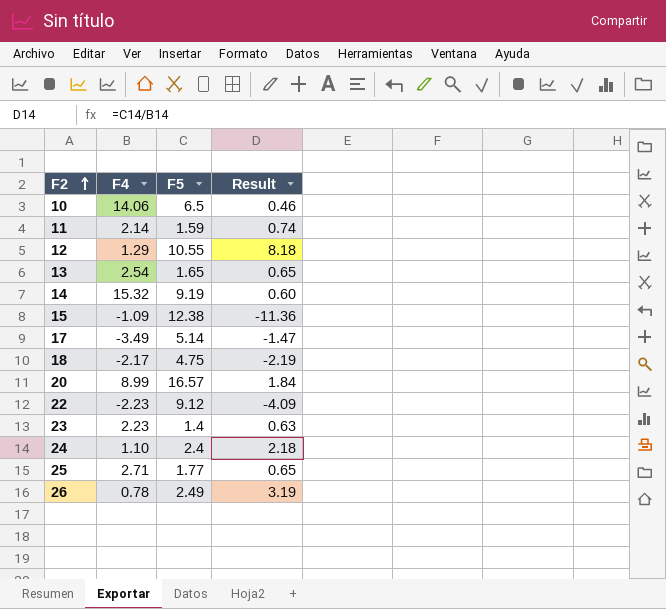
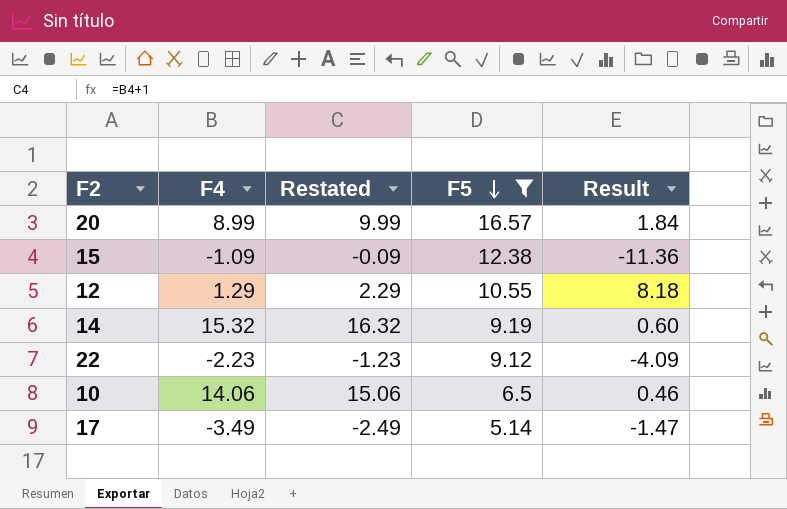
filter: none -> F5 >= 5.14
row order: F2 ascending -> F5 descending
column Restated | formula: none -> [F4] + 1

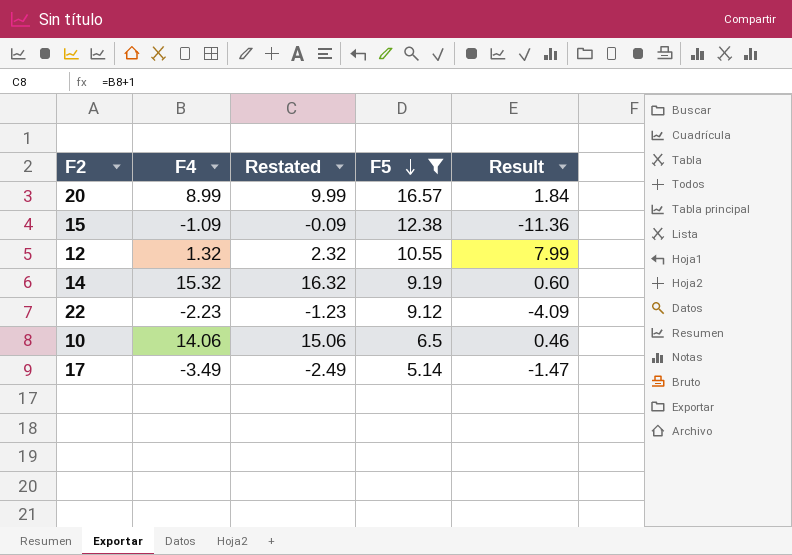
12 | F4: 1.29 -> 1.32
12 | Restated: 2.29 -> 2.32
12 | Result: 8.18 -> 7.99

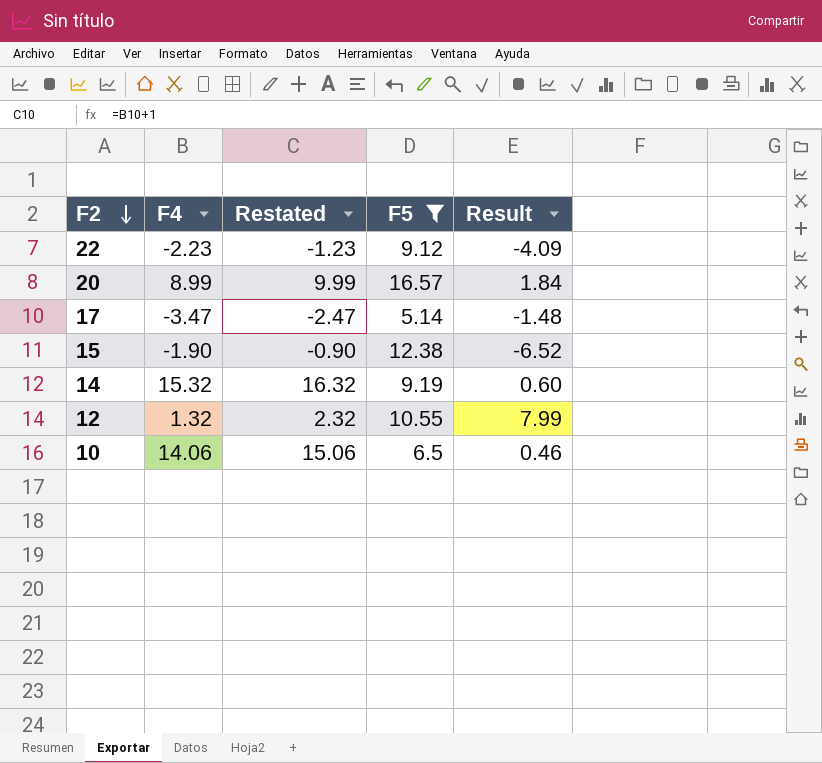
row order: F5 descending -> F2 descending
17 | F4: -3.49 -> -3.47
17 | Restated: -2.49 -> -2.47
17 | Result: -1.47 -> -1.48
15 | F4: -1.09 -> -1.90
15 | Restated: -0.09 -> -0.90
15 | Result: -11.36 -> -6.52

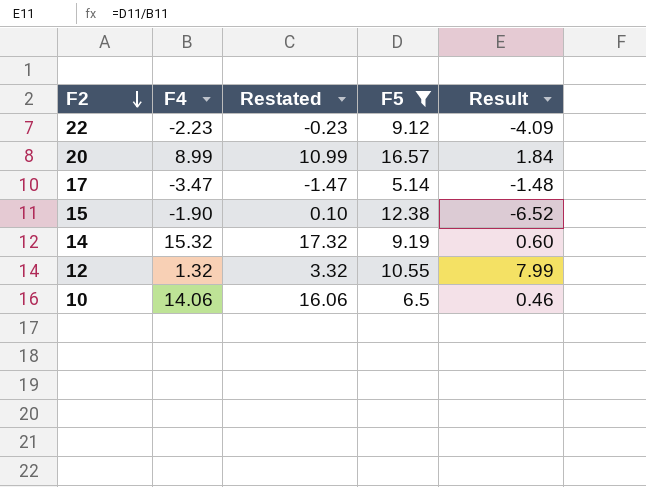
column Restated | formula: [F4] + 1 -> [F4] + 2

